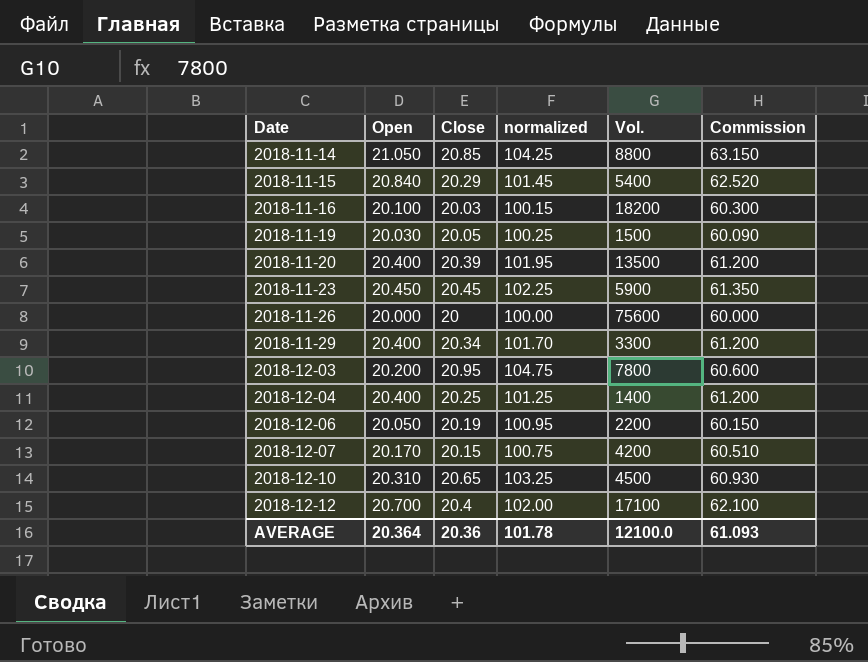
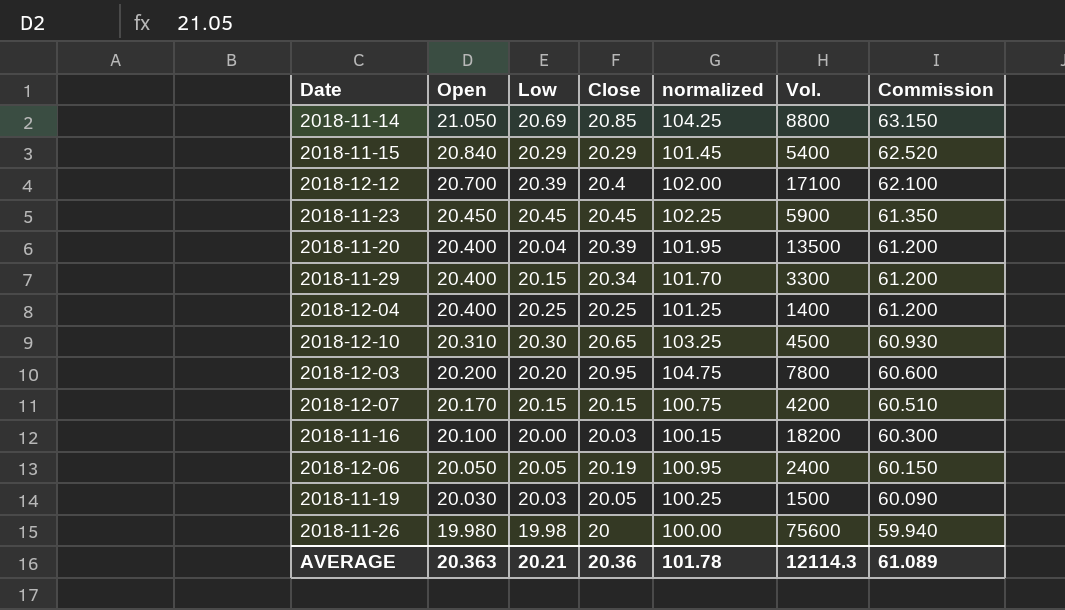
row order: Date ascending -> Open descending
column Low | position: none -> 3
2018-12-06 | Vol.: 2200 -> 2400
2018-11-26 | Open: 20.000 -> 19.980
2018-11-26 | Commission: 60.000 -> 59.940
AVERAGE | Open: 20.364 -> 20.363
AVERAGE | Vol.: 12100.0 -> 12114.3
AVERAGE | Commission: 61.093 -> 61.089

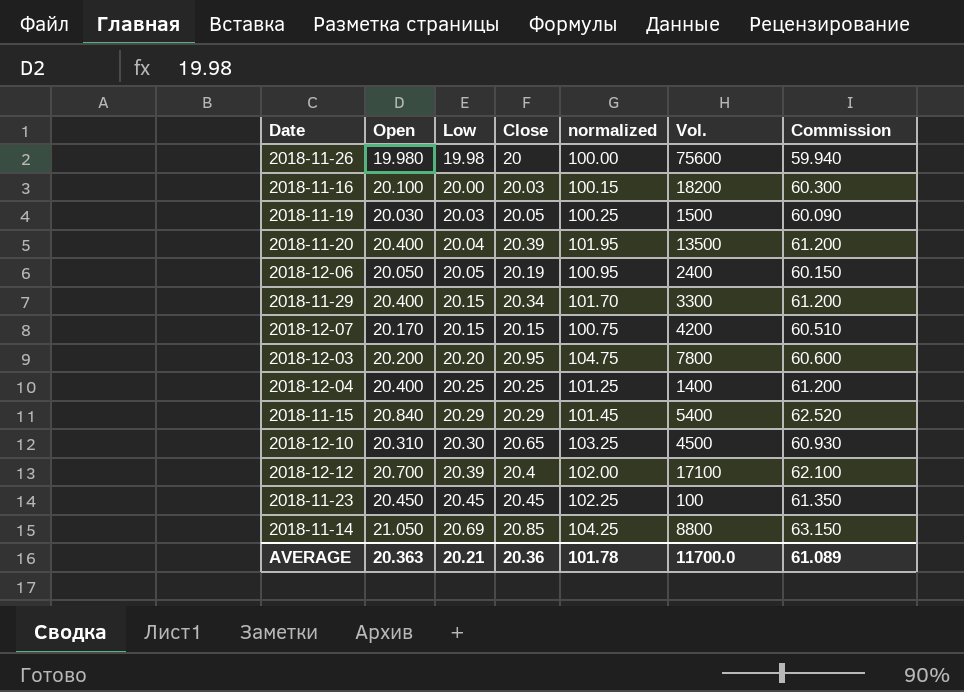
row order: Open descending -> Low ascending
2018-11-23 | Vol.: 5900 -> 100
AVERAGE | Vol.: 12114.3 -> 11700.0

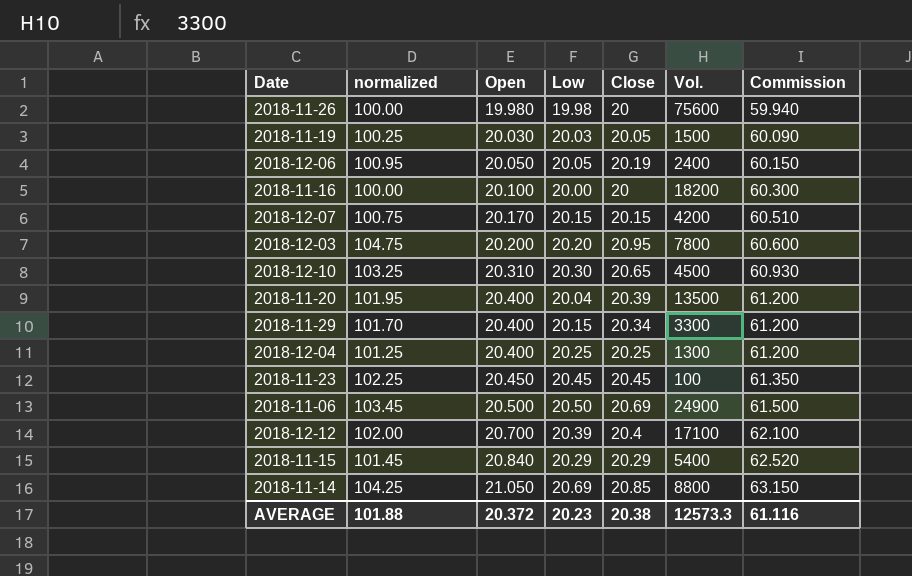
row order: Low ascending -> Open ascending
column normalized | position: 5 -> 2
2018-11-16 | normalized: 100.15 -> 100.00
2018-11-16 | Close: 20.03 -> 20
2018-12-04 | Vol.: 1400 -> 1300
row 2018-11-06: none -> 103.45 | 20.500 | 20.50 | 20.69 | 24900 | 61.500
AVERAGE | normalized: 101.78 -> 101.88
AVERAGE | Open: 20.363 -> 20.372
AVERAGE | Low: 20.21 -> 20.23
AVERAGE | Close: 20.36 -> 20.38
AVERAGE | Vol.: 11700.0 -> 12573.3
AVERAGE | Commission: 61.089 -> 61.116

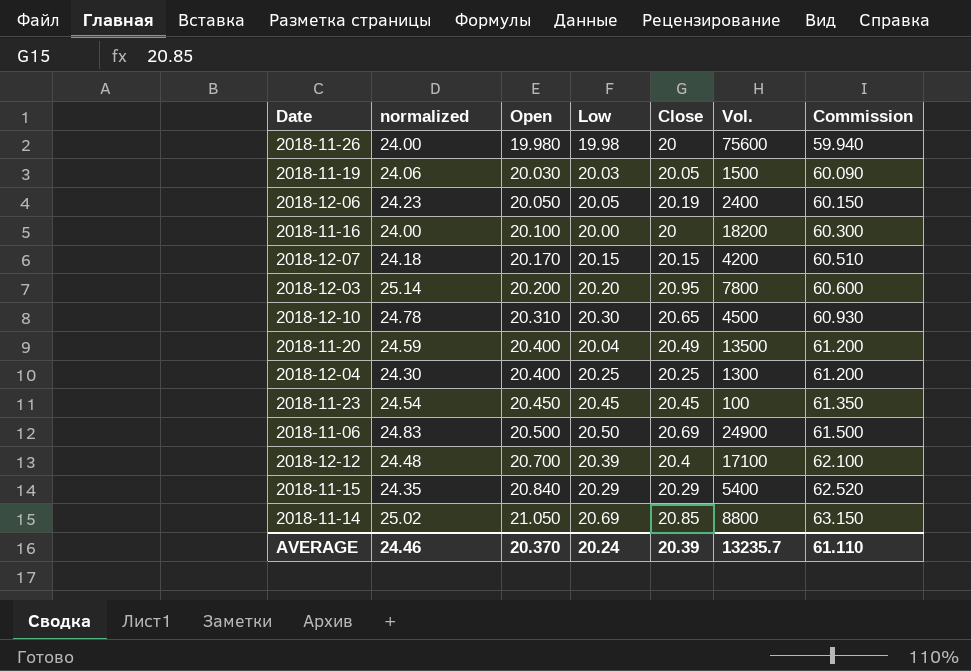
column normalized | formula: [Close] * 5 -> [Close] * 1.2
row 2018-11-29: 101.70 | 20.400 | 20.15 | 20.34 | 3300 | 61.200 -> none
2018-11-20 | Close: 20.39 -> 20.49
AVERAGE | normalized: 101.88 -> 24.46
AVERAGE | Open: 20.372 -> 20.370
AVERAGE | Low: 20.23 -> 20.24
AVERAGE | Close: 20.38 -> 20.39
AVERAGE | Vol.: 12573.3 -> 13235.7
AVERAGE | Commission: 61.116 -> 61.110

